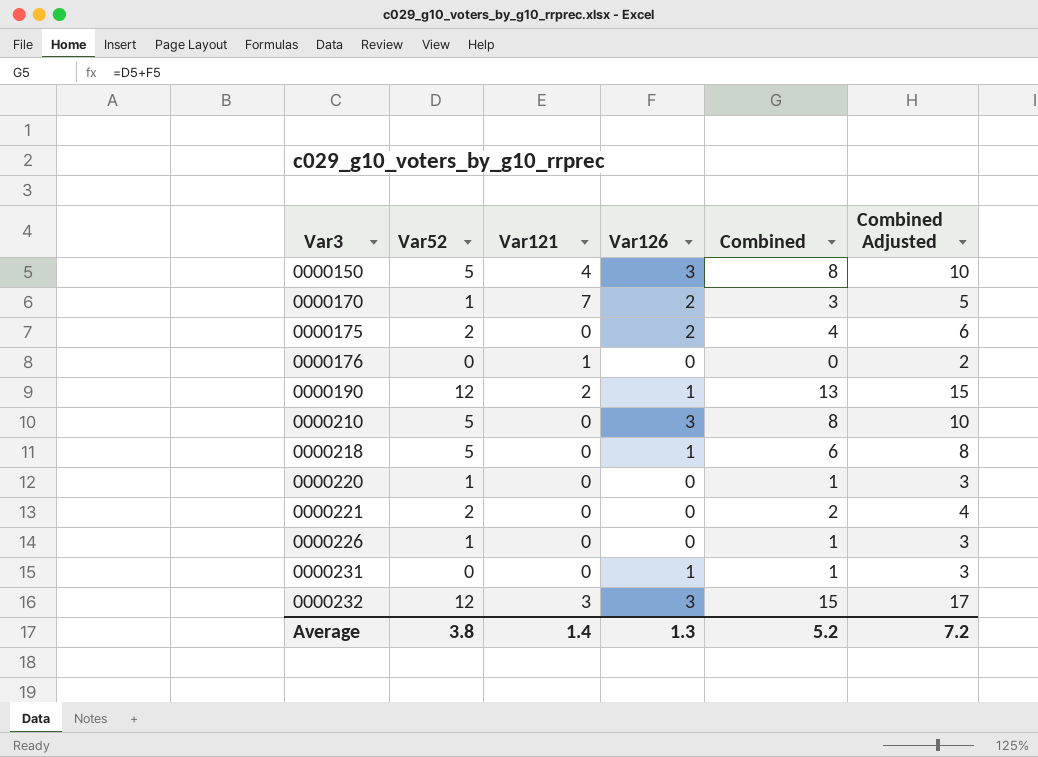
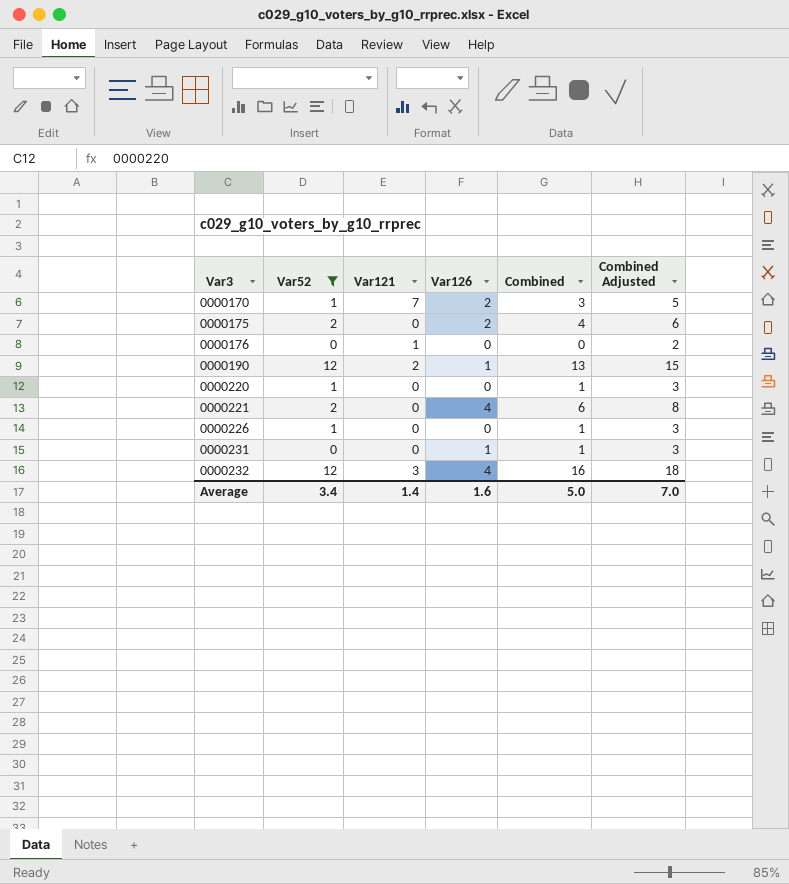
filter: none -> Var52 != 5
0000221 | Var126: 0 -> 4
0000221 | Combined: 2 -> 6
0000221 | Combined Adjusted: 4 -> 8
0000232 | Var126: 3 -> 4
0000232 | Combined: 15 -> 16
0000232 | Combined Adjusted: 17 -> 18
Average | Var52: 3.8 -> 3.4
Average | Var126: 1.3 -> 1.6
Average | Combined: 5.2 -> 5.0
Average | Combined Adjusted: 7.2 -> 7.0

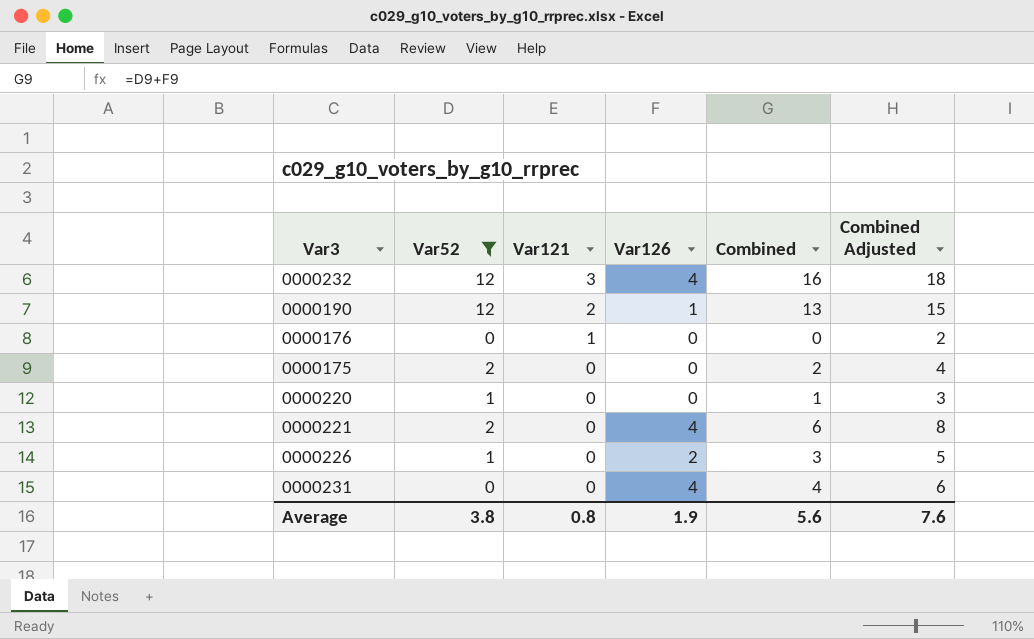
row order: Var3 ascending -> Var121 descending
row 0000170: 1 | 7 | 2 | 3 | 5 -> none
0000175 | Var126: 2 -> 0
0000175 | Combined: 4 -> 2
0000175 | Combined Adjusted: 6 -> 4
0000226 | Var126: 0 -> 2
0000226 | Combined: 1 -> 3
0000226 | Combined Adjusted: 3 -> 5
0000231 | Var126: 1 -> 4
0000231 | Combined: 1 -> 4
0000231 | Combined Adjusted: 3 -> 6
Average | Var52: 3.4 -> 3.8
Average | Var121: 1.4 -> 0.8
Average | Var126: 1.6 -> 1.9
Average | Combined: 5.0 -> 5.6
Average | Combined Adjusted: 7.0 -> 7.6

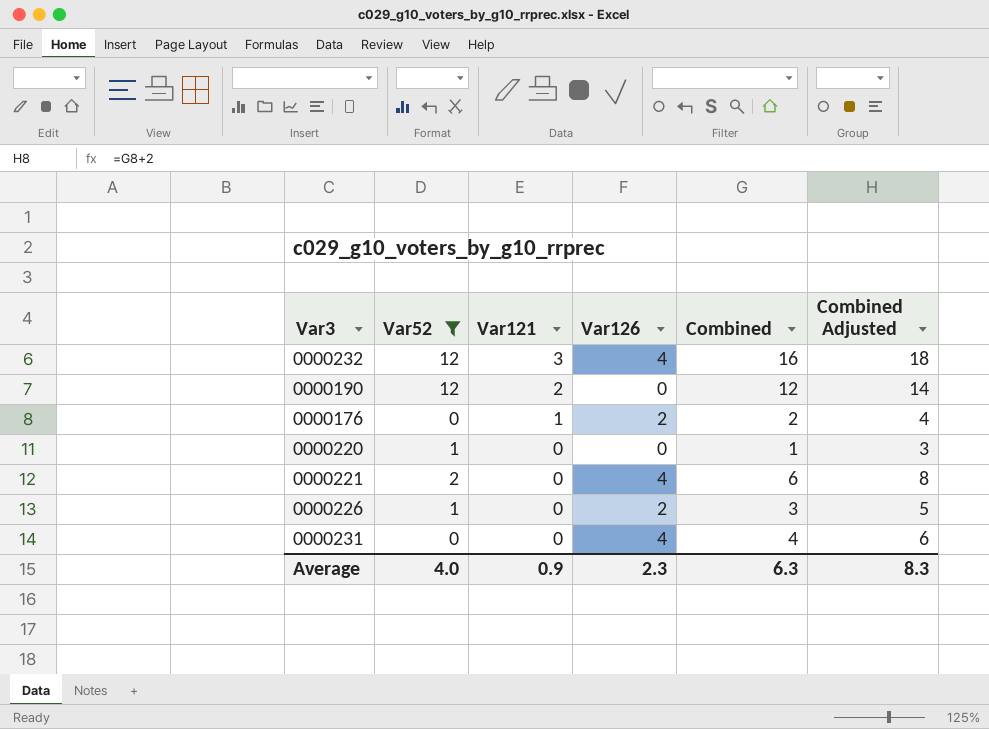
row 0000175: 2 | 0 | 0 | 2 | 4 -> none
0000190 | Var126: 1 -> 0
0000190 | Combined: 13 -> 12
0000190 | Combined Adjusted: 15 -> 14
0000176 | Var126: 0 -> 2
0000176 | Combined: 0 -> 2
0000176 | Combined Adjusted: 2 -> 4
Average | Var52: 3.8 -> 4.0
Average | Var121: 0.8 -> 0.9
Average | Var126: 1.9 -> 2.3
Average | Combined: 5.6 -> 6.3
Average | Combined Adjusted: 7.6 -> 8.3

